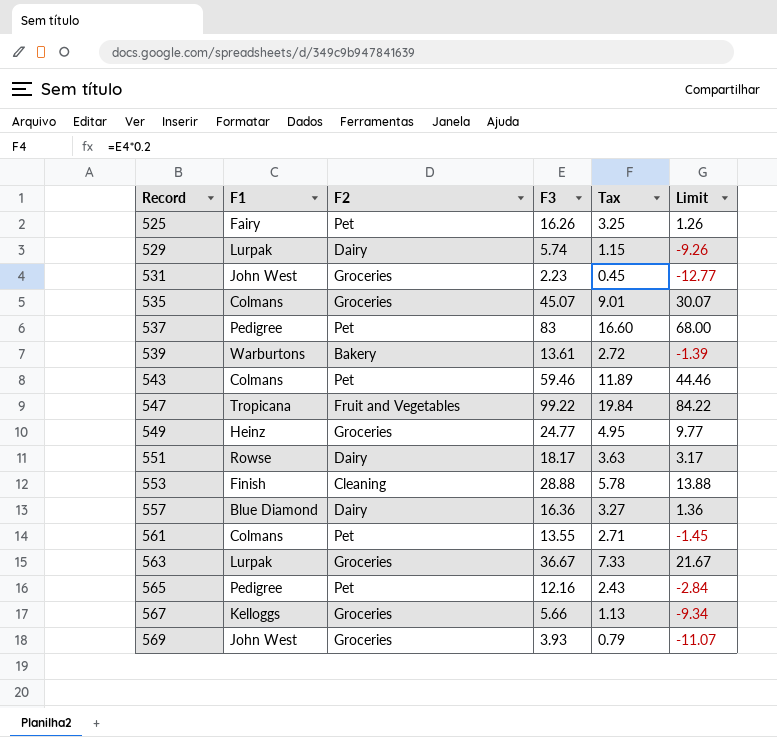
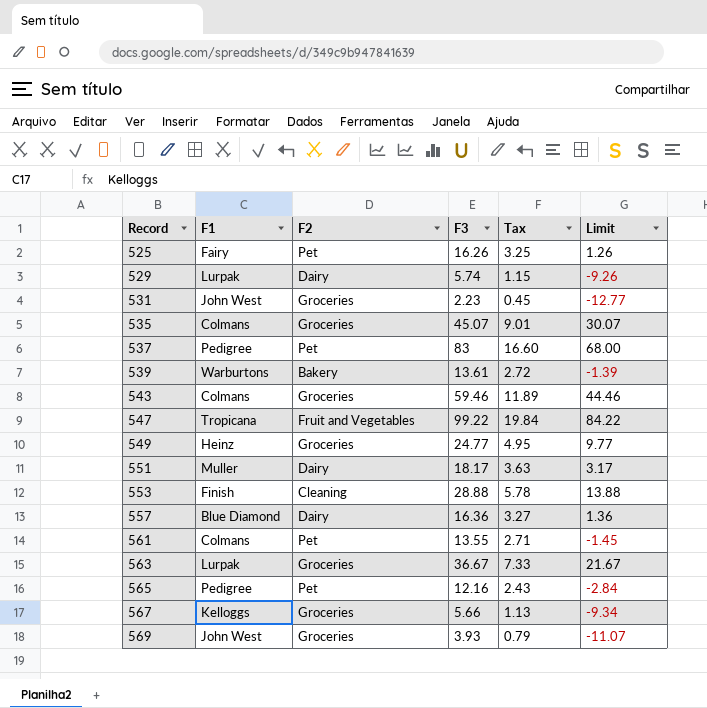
543 | F2: Pet -> Groceries
551 | F1: Rowse -> Muller

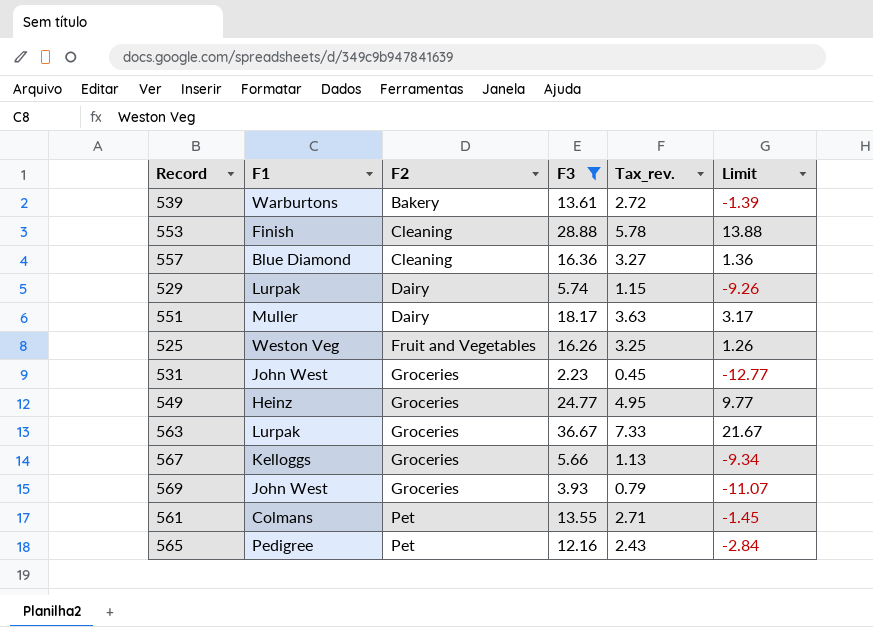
filter: none -> F3 <= 36.67
row order: Record ascending -> F2 ascending
column name: Tax -> Tax_rev.
557 | F2: Dairy -> Cleaning
525 | F1: Fairy -> Weston Veg
525 | F2: Pet -> Fruit and Vegetables

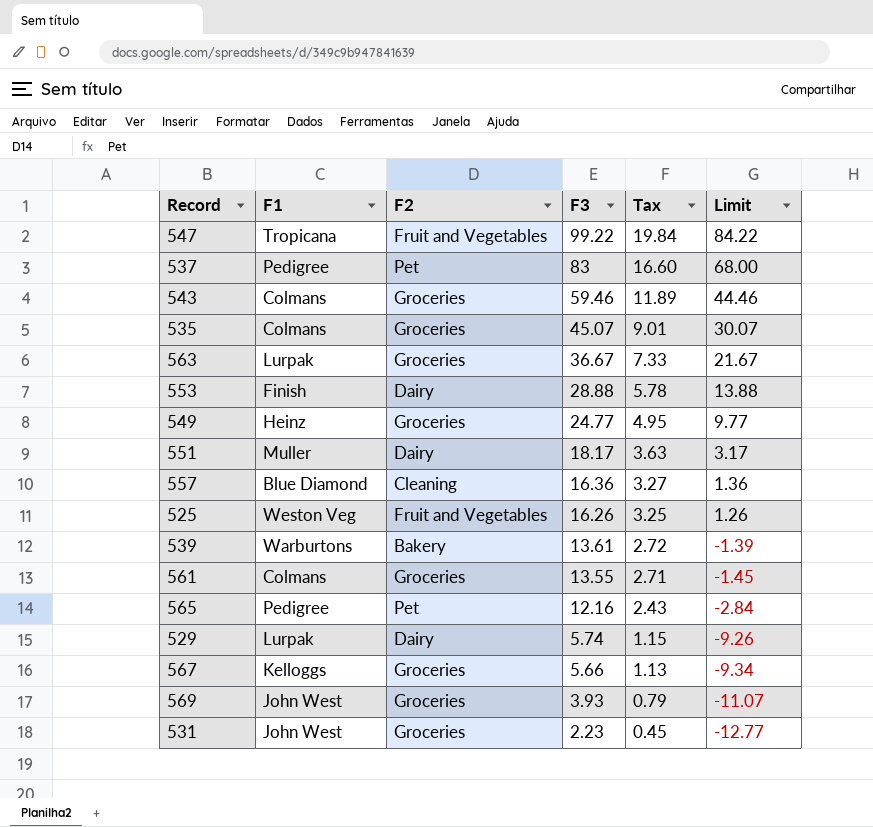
filter: F3 <= 36.67 -> none
row order: F2 ascending -> F3 descending
column name: Tax_rev. -> Tax
553 | F2: Cleaning -> Dairy
561 | F2: Pet -> Groceries

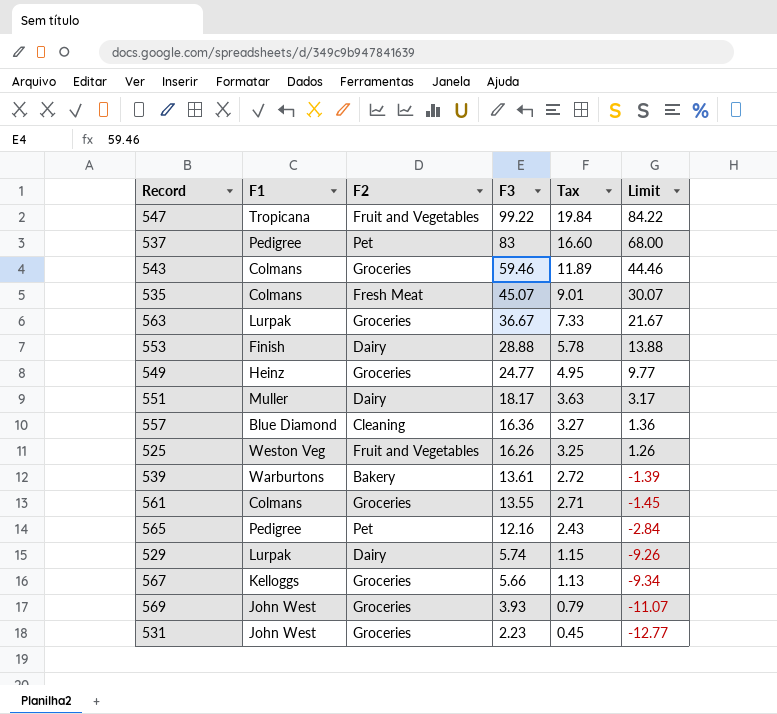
535 | F2: Groceries -> Fresh Meat

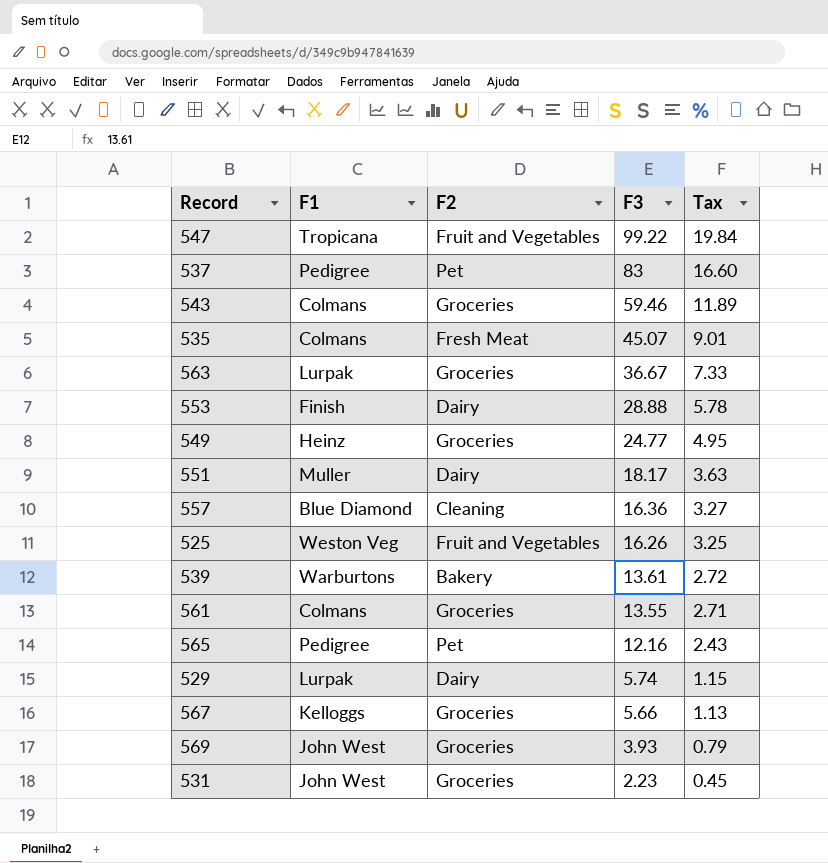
column Limit | formula: [F3] - 15 -> none

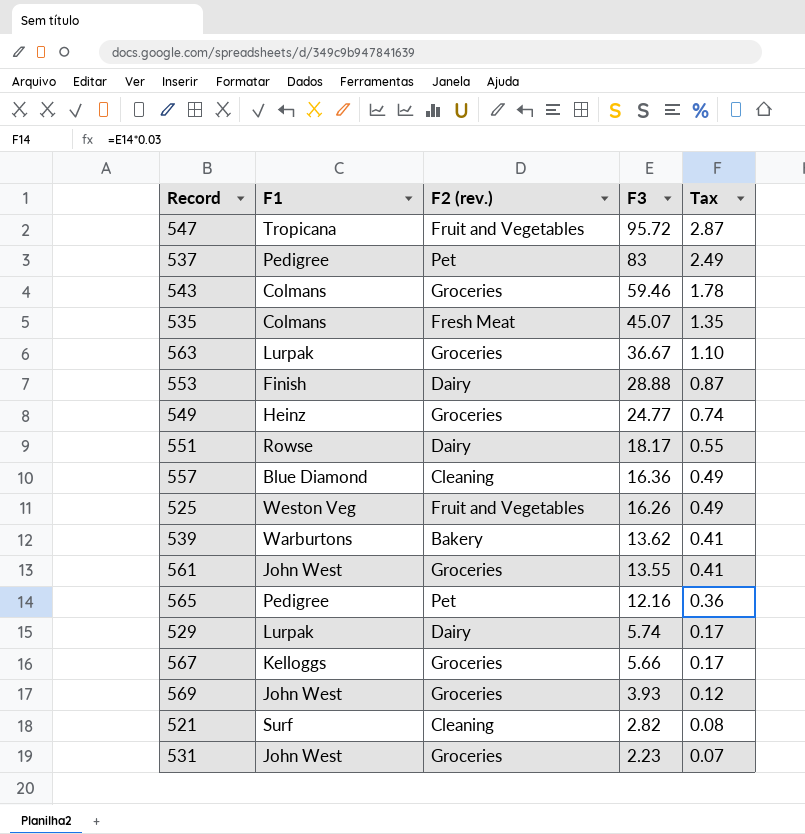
column name: F2 -> F2 (rev.)
column Tax | formula: [F3] * 0.2 -> [F3] * 0.03
547 | F3: 99.22 -> 95.72
551 | F1: Muller -> Rowse
539 | F3: 13.61 -> 13.62
561 | F1: Colmans -> John West
row 521: none -> Surf | Cleaning | 2.82 | 0.08

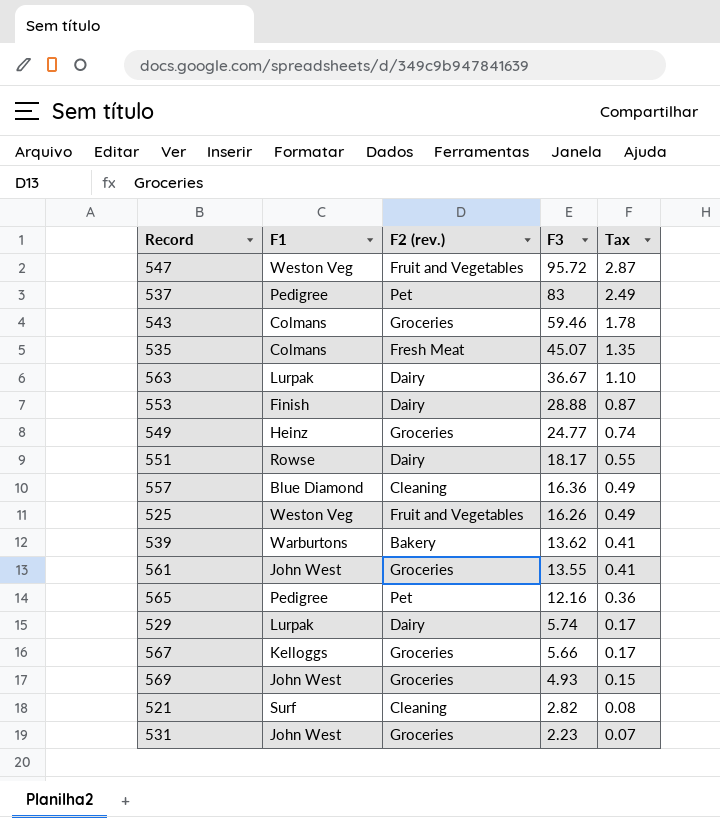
547 | F1: Tropicana -> Weston Veg
563 | F2 (rev.): Groceries -> Dairy
569 | F3: 3.93 -> 4.93
569 | Tax: 0.12 -> 0.15

